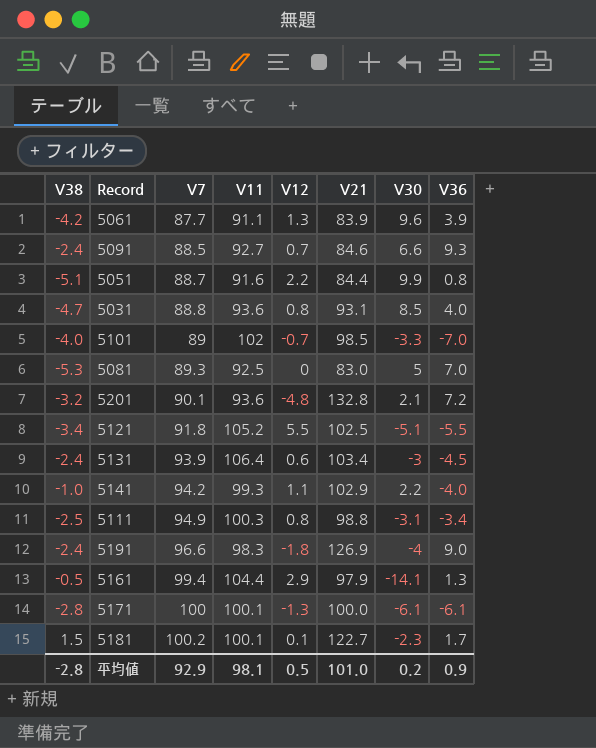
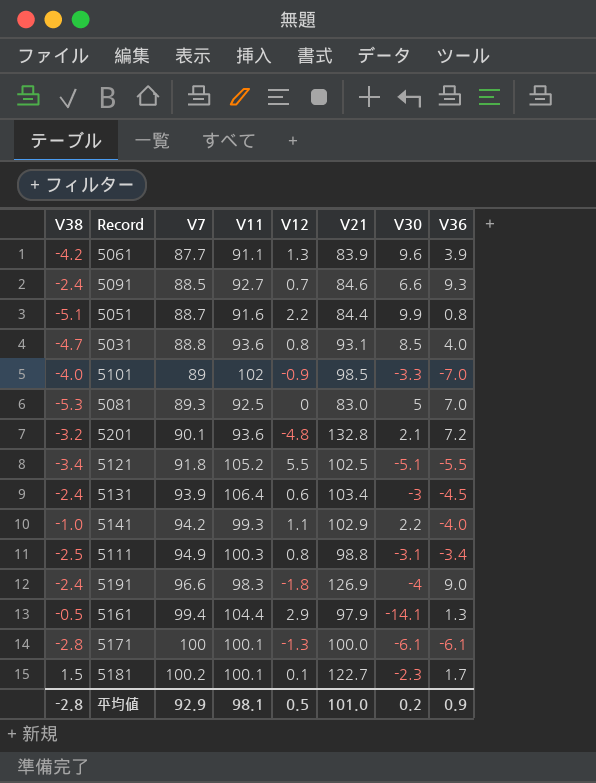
5101 | V12: -0.7 -> -0.9

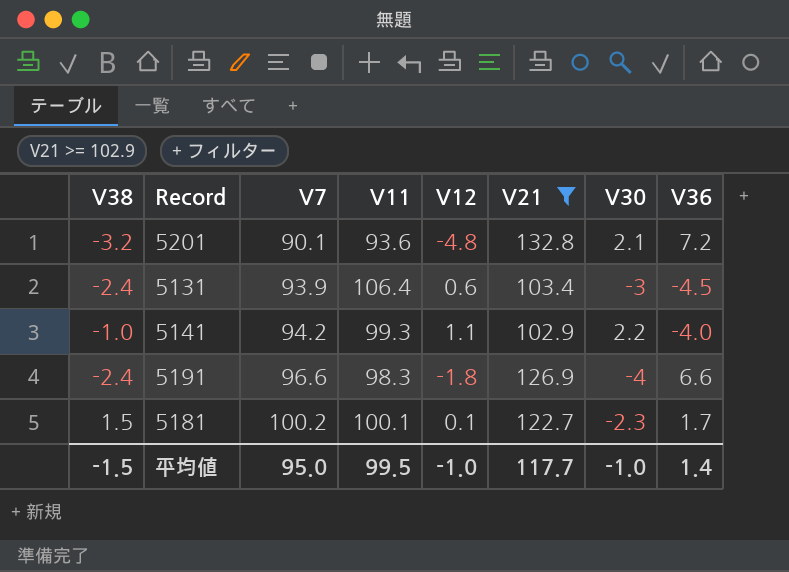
filter: none -> V21 >= 102.9
5191 | V36: 9.0 -> 6.6
平均値 | V38: -2.8 -> -1.5
平均値 | V7: 92.9 -> 95.0
平均値 | V11: 98.1 -> 99.5
平均値 | V12: 0.5 -> -1.0
平均値 | V21: 101.0 -> 117.7
平均値 | V30: 0.2 -> -1.0
平均値 | V36: 0.9 -> 1.4

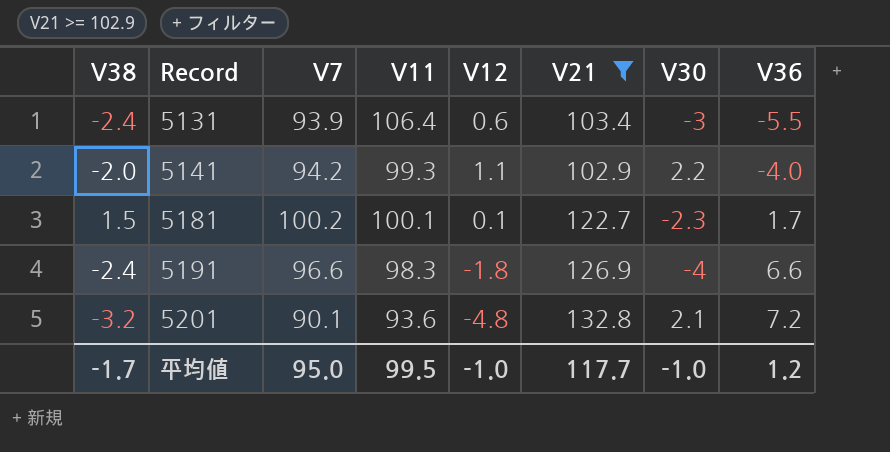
row order: V7 ascending -> Record ascending
5131 | V36: -4.5 -> -5.5
5141 | V38: -1.0 -> -2.0
平均値 | V38: -1.5 -> -1.7
平均値 | V36: 1.4 -> 1.2

